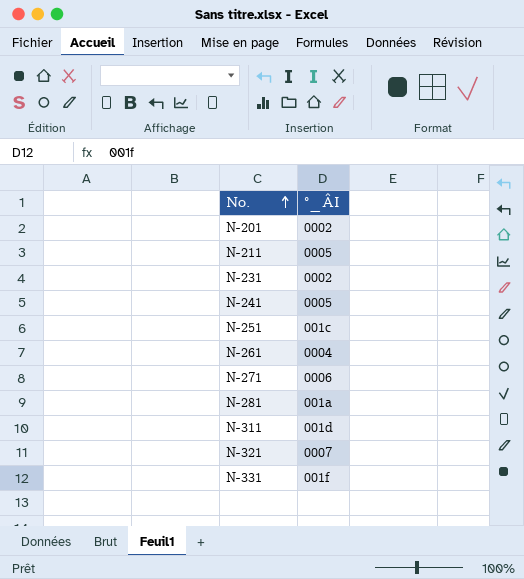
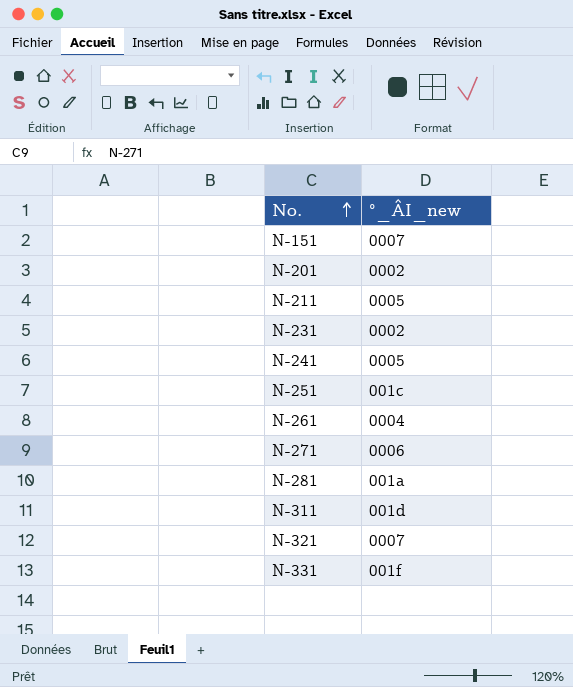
column name: °_ÂI -> °_ÂI_new
row N-151: none -> 0007

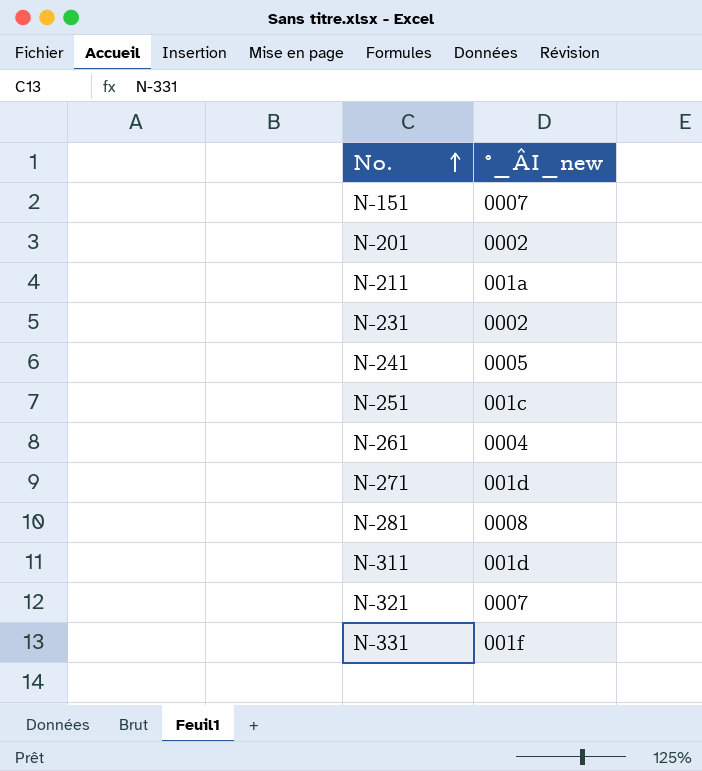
N-211 | °_ÂI_new: 0005 -> 001a
N-271 | °_ÂI_new: 0006 -> 001d
N-281 | °_ÂI_new: 001a -> 0008

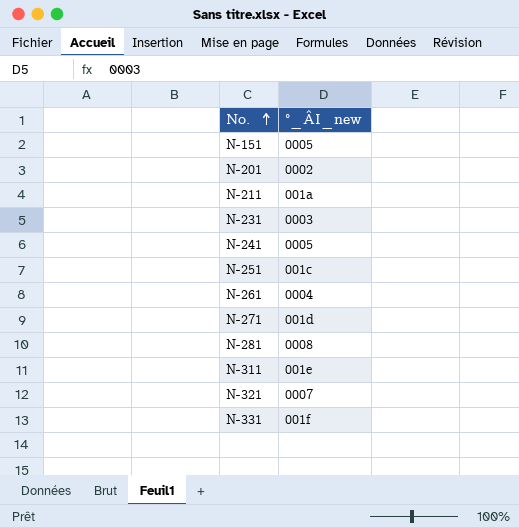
N-151 | °_ÂI_new: 0007 -> 0005
N-231 | °_ÂI_new: 0002 -> 0003
N-311 | °_ÂI_new: 001d -> 001e

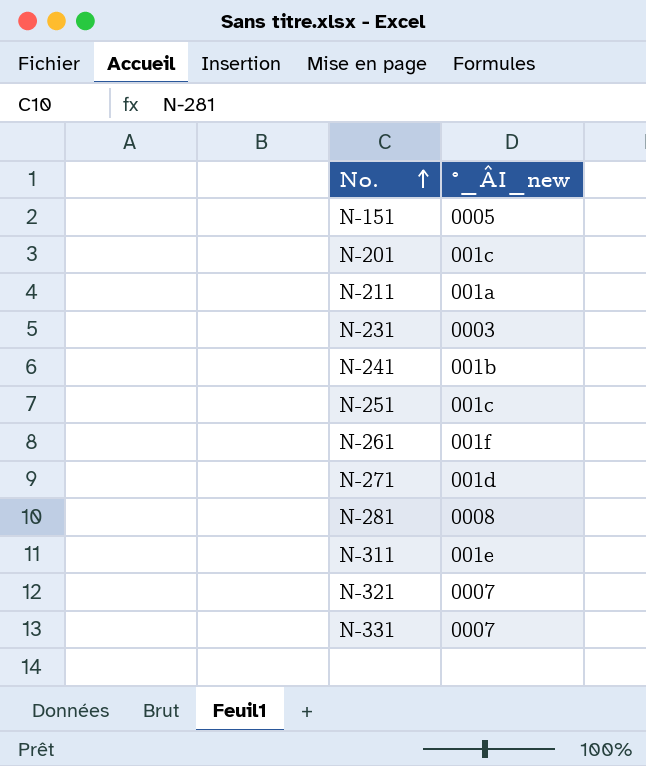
N-201 | °_ÂI_new: 0002 -> 001c
N-241 | °_ÂI_new: 0005 -> 001b
N-261 | °_ÂI_new: 0004 -> 001f
N-331 | °_ÂI_new: 001f -> 0007

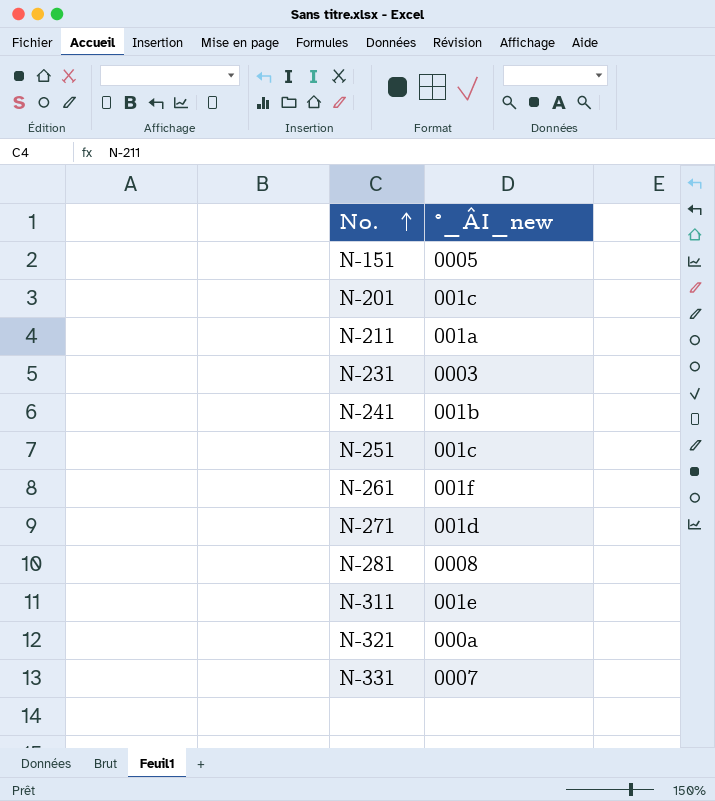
N-321 | °_ÂI_new: 0007 -> 000a

